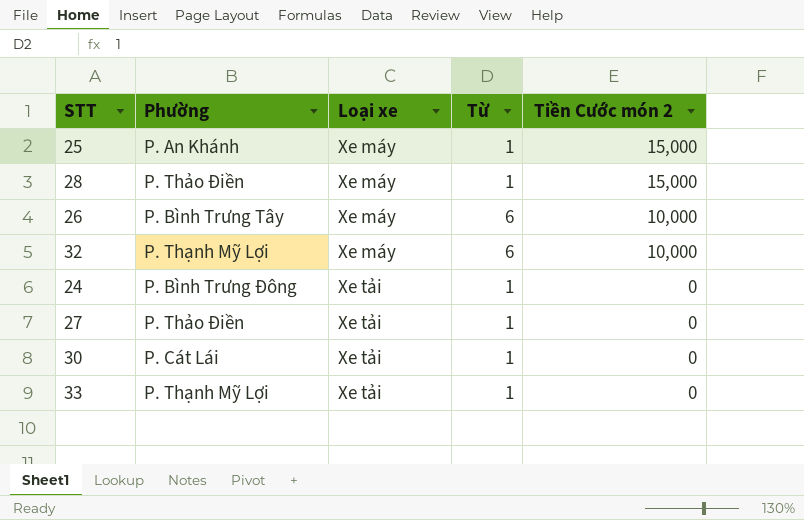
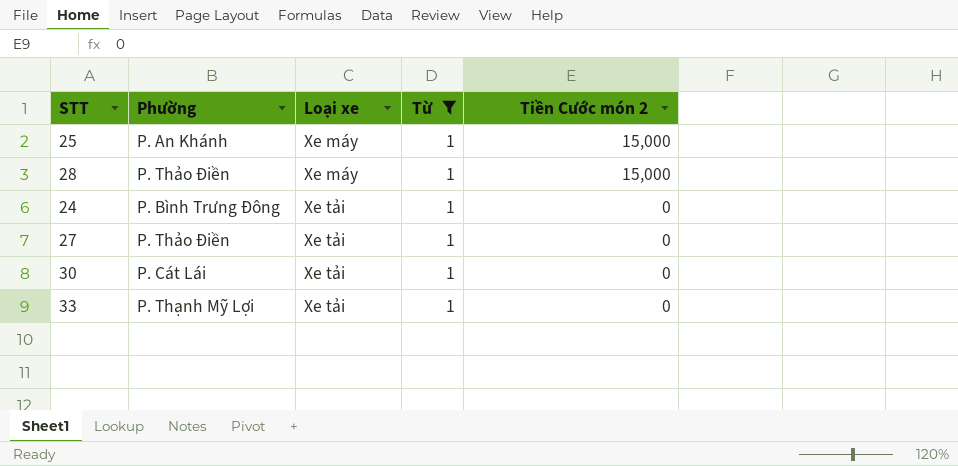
filter: none -> Từ = 1

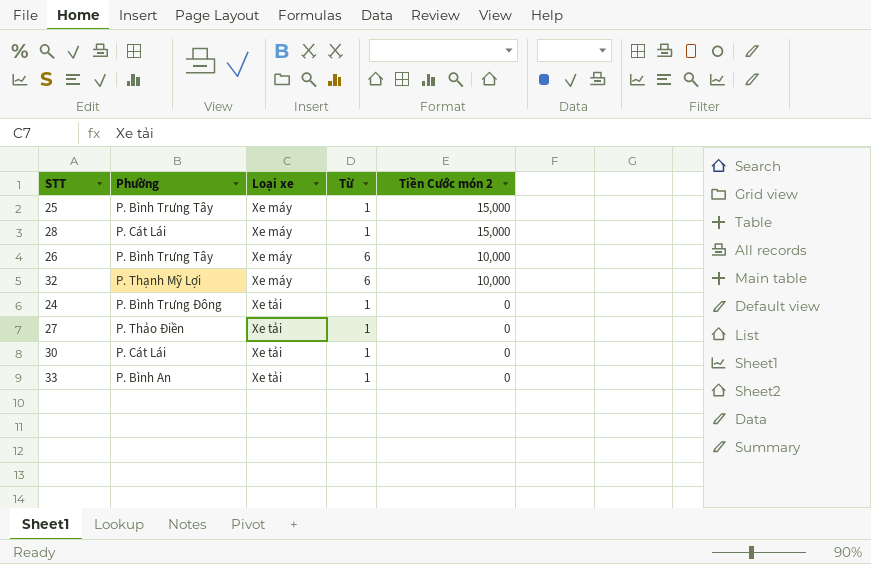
filter: Từ = 1 -> none
25 | Phường: P. An Khánh -> P. Bình Trưng Tây
28 | Phường: P. Thảo Điền -> P. Cát Lái
33 | Phường: P. Thạnh Mỹ Lợi -> P. Bình An

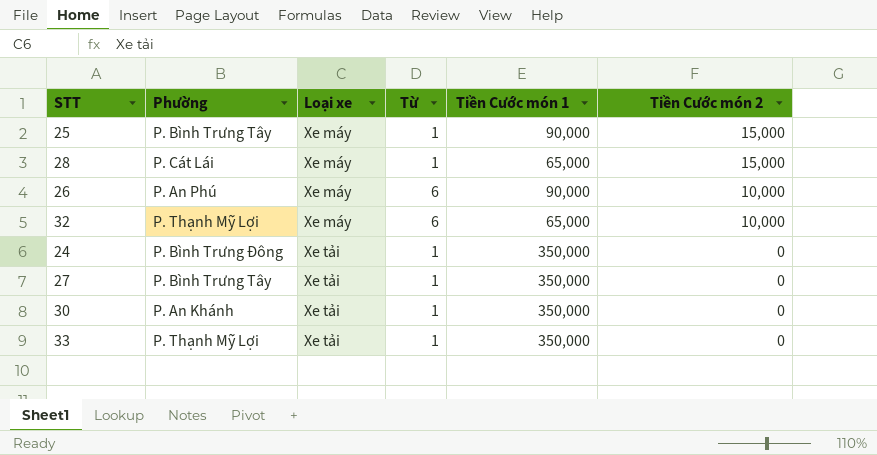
column Tiền Cước món 1 | position: none -> 5
26 | Phường: P. Bình Trưng Tây -> P. An Phú
27 | Phường: P. Thảo Điền -> P. Bình Trưng Tây
30 | Phường: P. Cát Lái -> P. An Khánh
33 | Phường: P. Bình An -> P. Thạnh Mỹ Lợi

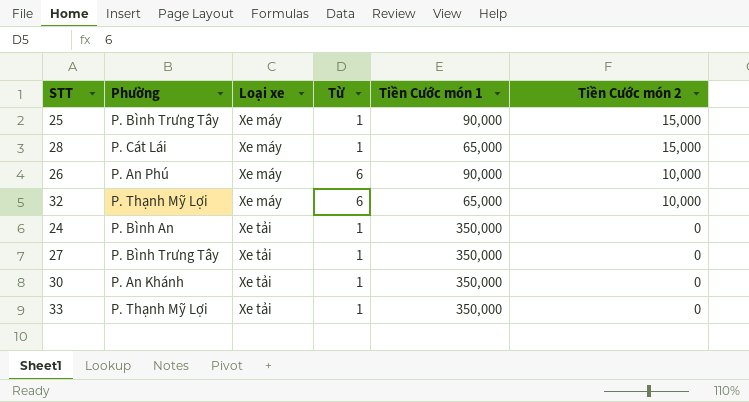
24 | Phường: P. Bình Trưng Đông -> P. Bình An

